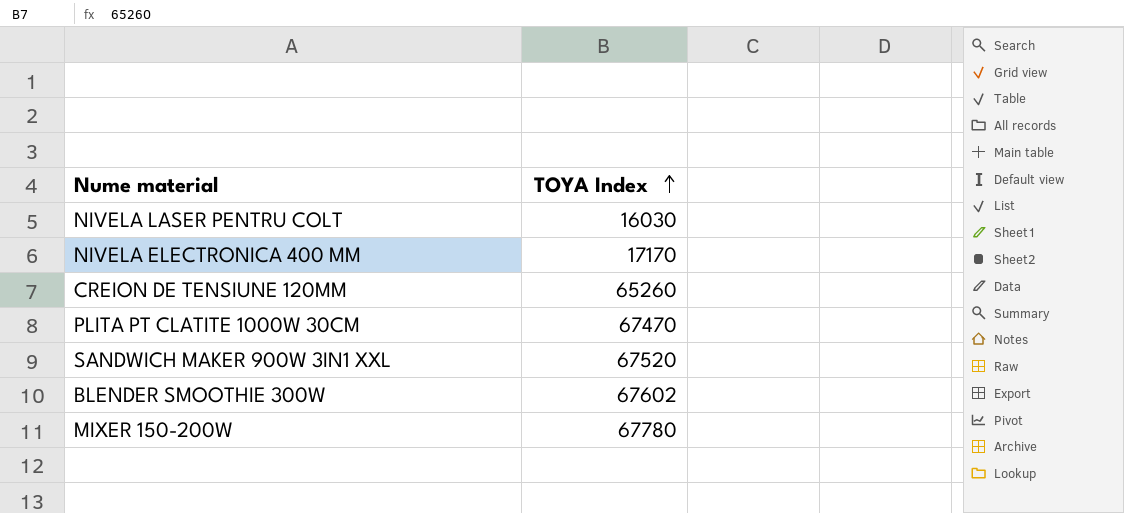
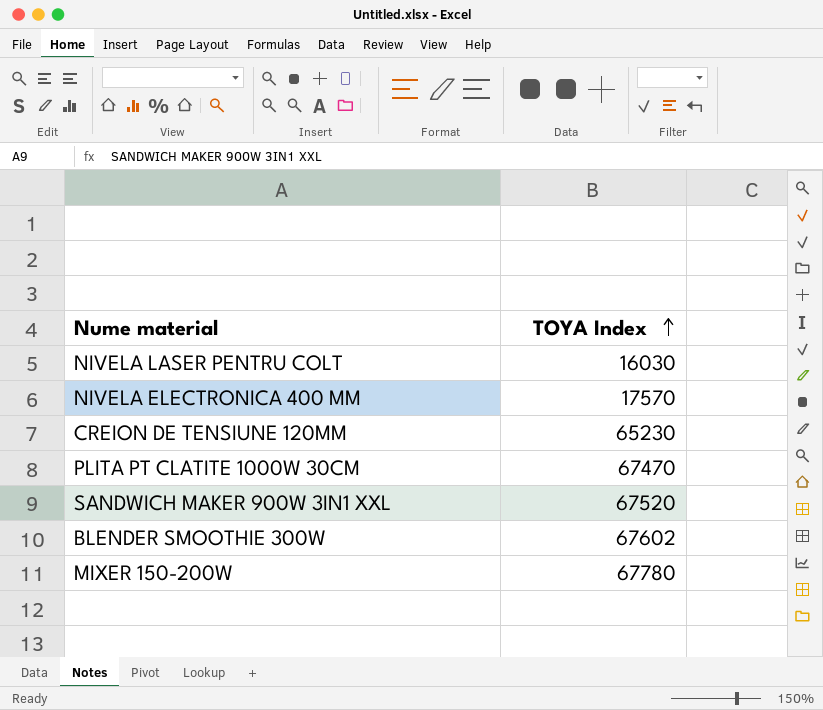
NIVELA ELECTRONICA 400 MM | TOYA Index: 17170 -> 17570
CREION DE TENSIUNE 120MM | TOYA Index: 65260 -> 65230

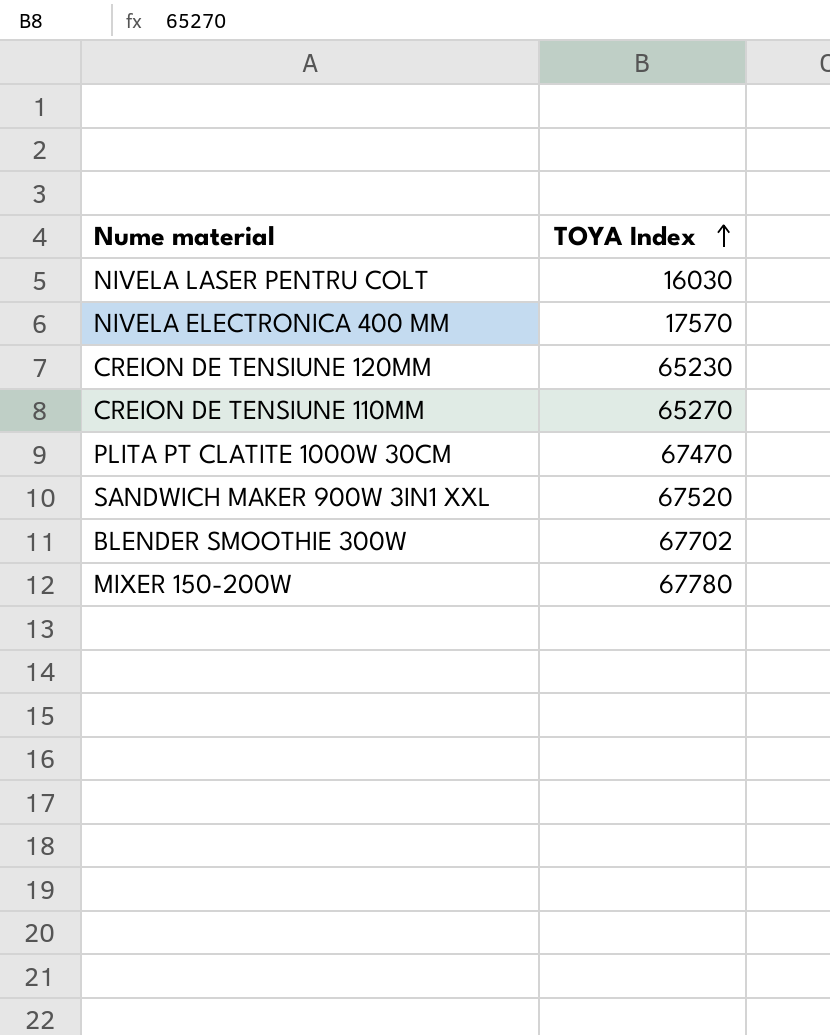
row CREION DE TENSIUNE 110MM: none -> 65270
BLENDER SMOOTHIE 300W | TOYA Index: 67602 -> 67702

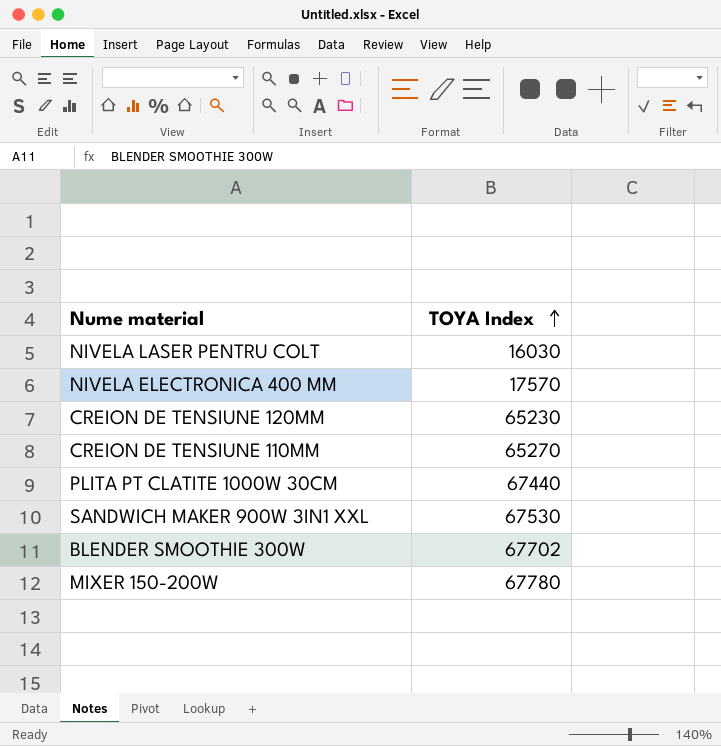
PLITA PT CLATITE 1000W 30CM | TOYA Index: 67470 -> 67440
SANDWICH MAKER 900W 3IN1 XXL | TOYA Index: 67520 -> 67530

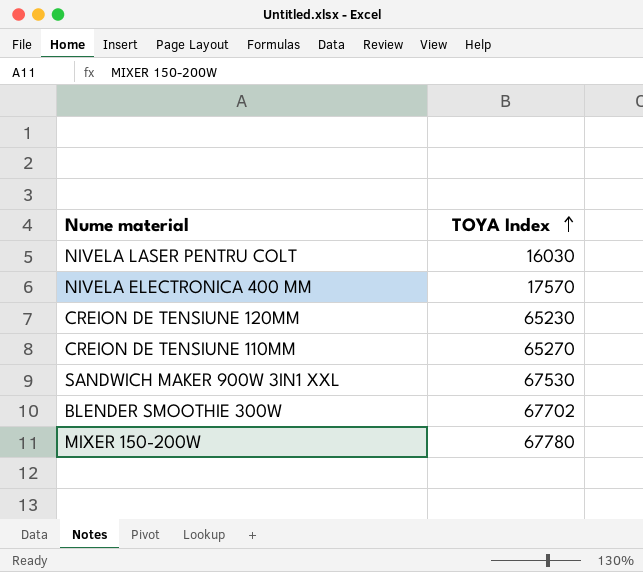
row PLITA PT CLATITE 1000W 30CM: 67440 -> none

